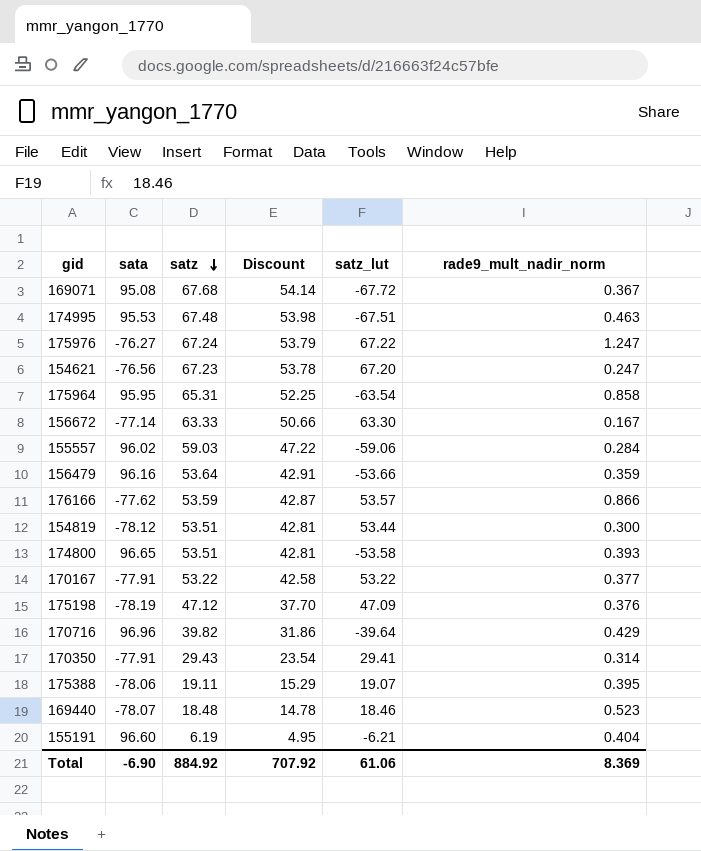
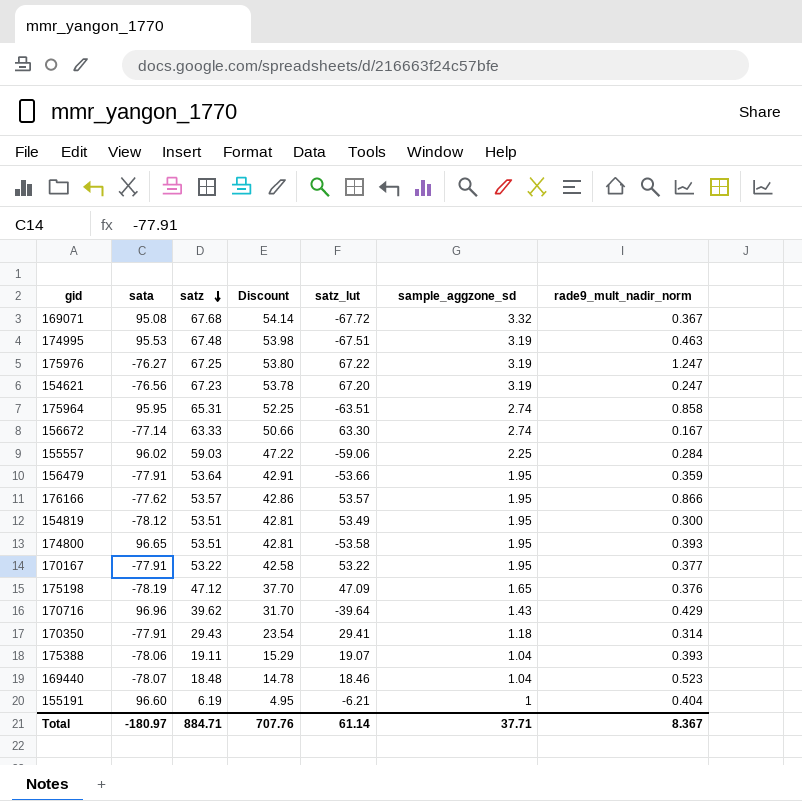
column sample_aggzone_sd | position: none -> 6
175976 | satz: 67.24 -> 67.25
175976 | Discount: 53.79 -> 53.80
175964 | satz_lut: -63.54 -> -63.51
156479 | sata: 96.16 -> -77.91
176166 | satz: 53.59 -> 53.57
176166 | Discount: 42.87 -> 42.86
154819 | satz_lut: 53.44 -> 53.49
170716 | satz: 39.82 -> 39.62
170716 | Discount: 31.86 -> 31.70
175388 | rade9_mult_nadir_norm: 0.395 -> 0.393
Total | sata: -6.90 -> -180.97
Total | satz: 884.92 -> 884.71
Total | Discount: 707.92 -> 707.76
Total | satz_lut: 61.06 -> 61.14
Total | rade9_mult_nadir_norm: 8.369 -> 8.367

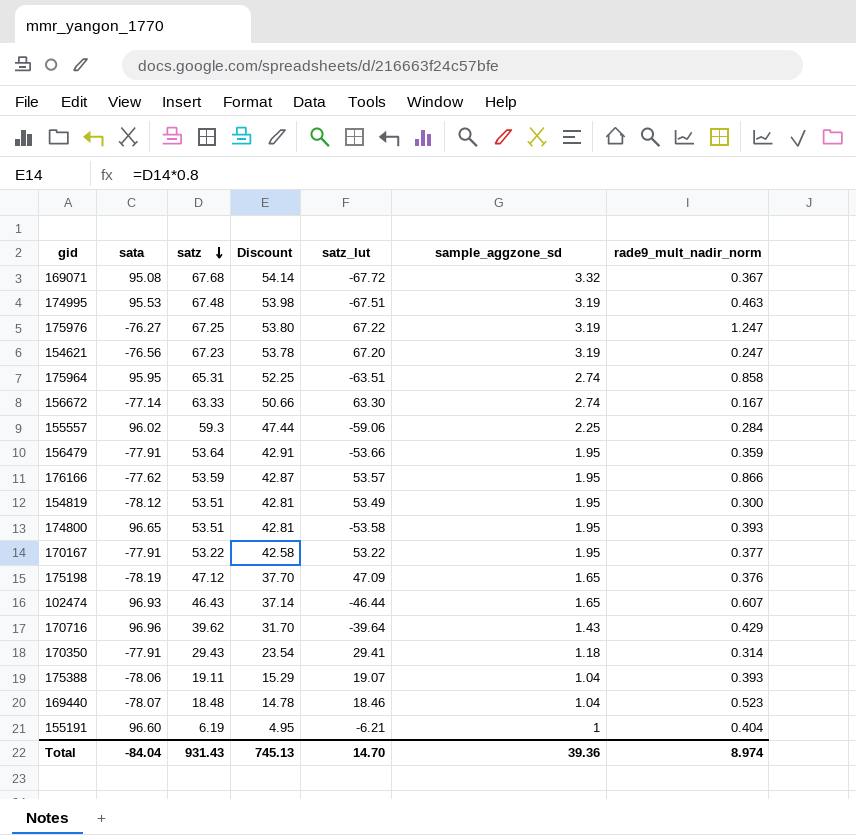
155557 | satz: 59.03 -> 59.3
155557 | Discount: 47.22 -> 47.44
176166 | satz: 53.57 -> 53.59
176166 | Discount: 42.86 -> 42.87
row 102474: none -> 96.93 | 46.43 | 37.14 | -46.44 | 1.65 | 0.607
Total | sata: -180.97 -> -84.04
Total | satz: 884.71 -> 931.43
Total | Discount: 707.76 -> 745.13
Total | satz_lut: 61.14 -> 14.70
Total | sample_aggzone_sd: 37.71 -> 39.36
Total | rade9_mult_nadir_norm: 8.367 -> 8.974

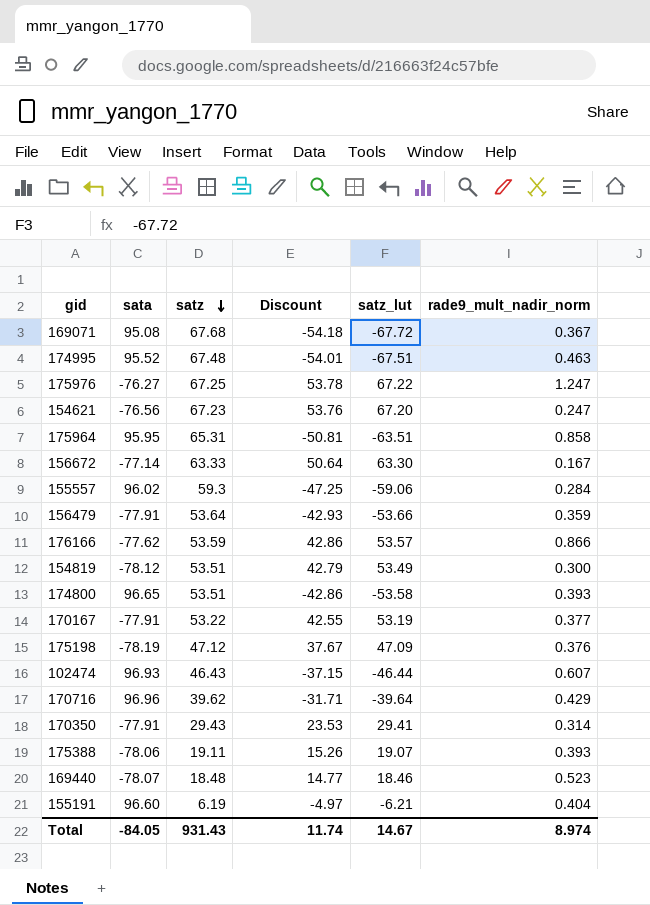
column sample_aggzone_sd | position: 6 -> none
column Discount | formula: [satz] * 0.8 -> [satz_lut] * 0.8
174995 | sata: 95.53 -> 95.52
170167 | satz_lut: 53.22 -> 53.19
Total | sata: -84.04 -> -84.05
Total | Discount: 745.13 -> 11.74
Total | satz_lut: 14.70 -> 14.67

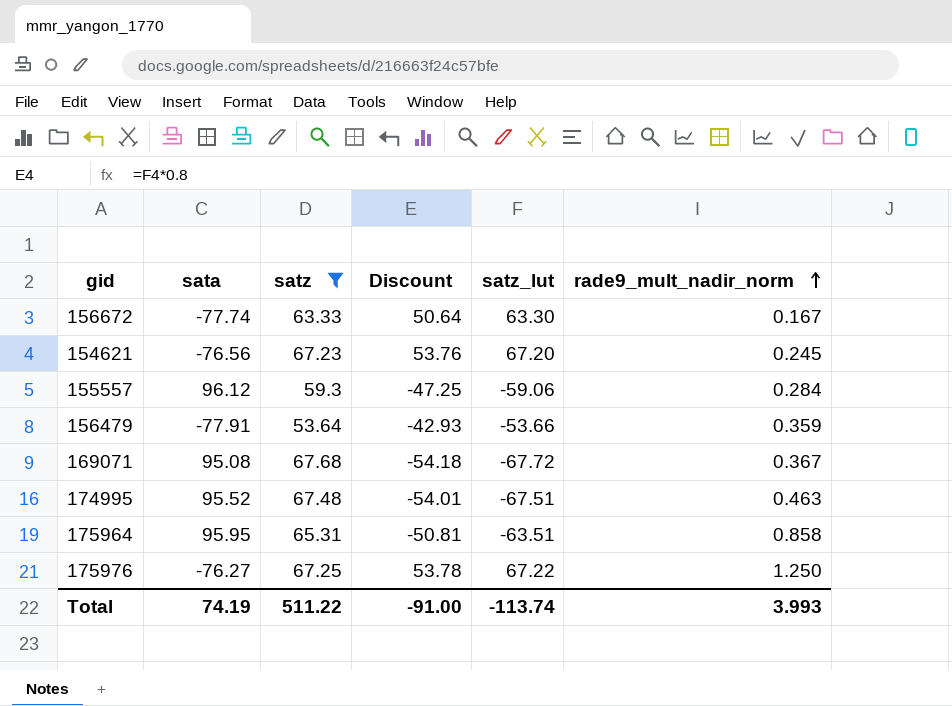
filter: none -> satz >= 53.64
row order: satz descending -> rade9_mult_nadir_norm ascending
156672 | sata: -77.14 -> -77.74
154621 | rade9_mult_nadir_norm: 0.247 -> 0.245
155557 | sata: 96.02 -> 96.12
175976 | rade9_mult_nadir_norm: 1.247 -> 1.250
Total | sata: -84.05 -> 74.19
Total | satz: 931.43 -> 511.22
Total | Discount: 11.74 -> -91.00
Total | satz_lut: 14.67 -> -113.74
Total | rade9_mult_nadir_norm: 8.974 -> 3.993

